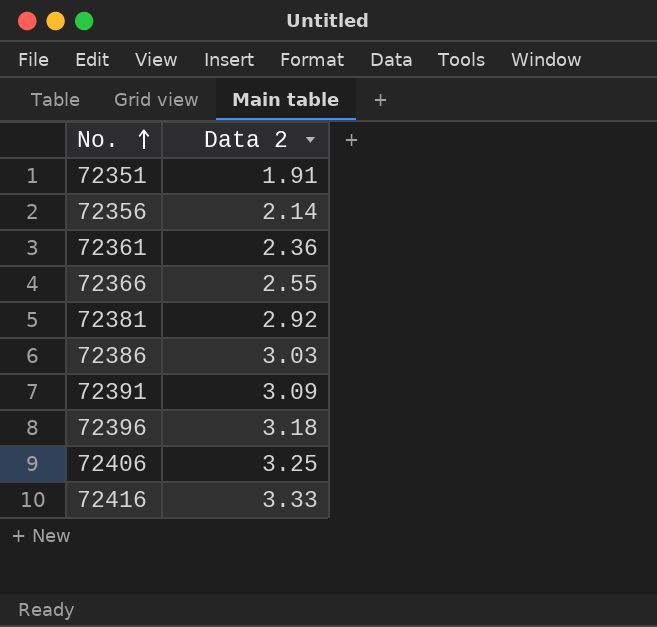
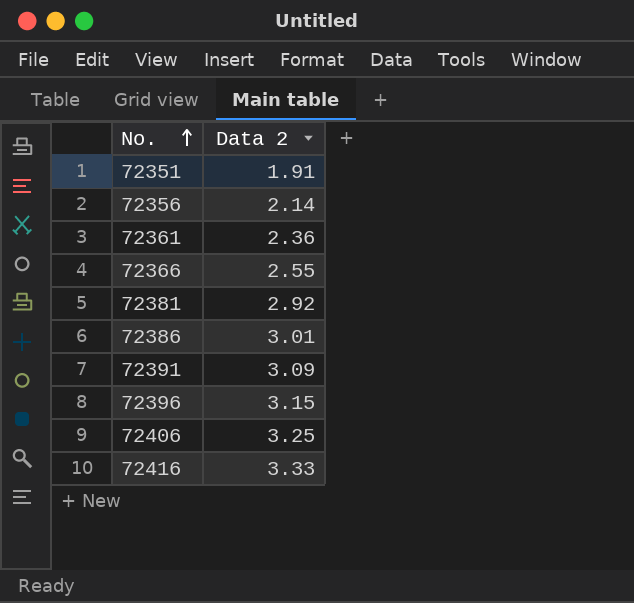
72386 | Data 2: 3.03 -> 3.01
72396 | Data 2: 3.18 -> 3.15

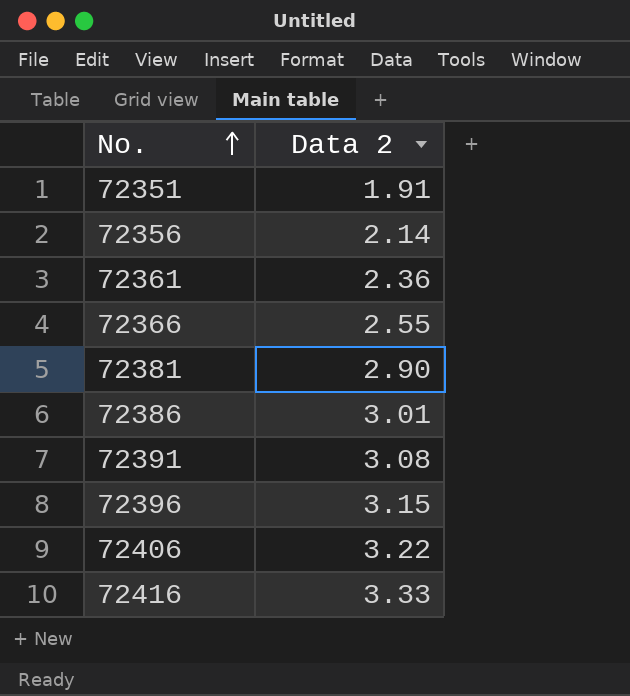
72381 | Data 2: 2.92 -> 2.90
72391 | Data 2: 3.09 -> 3.08
72406 | Data 2: 3.25 -> 3.22

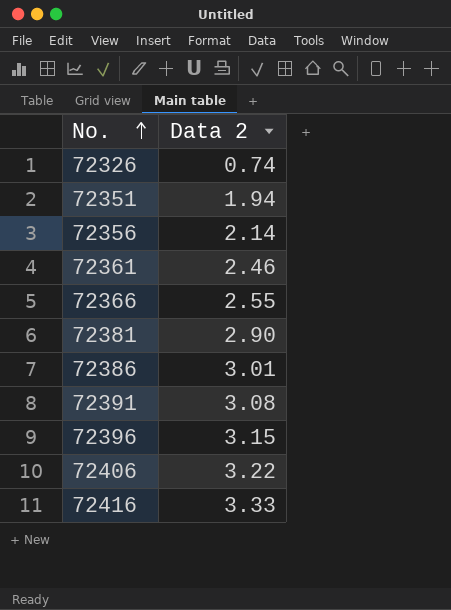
row 72326: none -> 0.74
72351 | Data 2: 1.91 -> 1.94
72361 | Data 2: 2.36 -> 2.46

